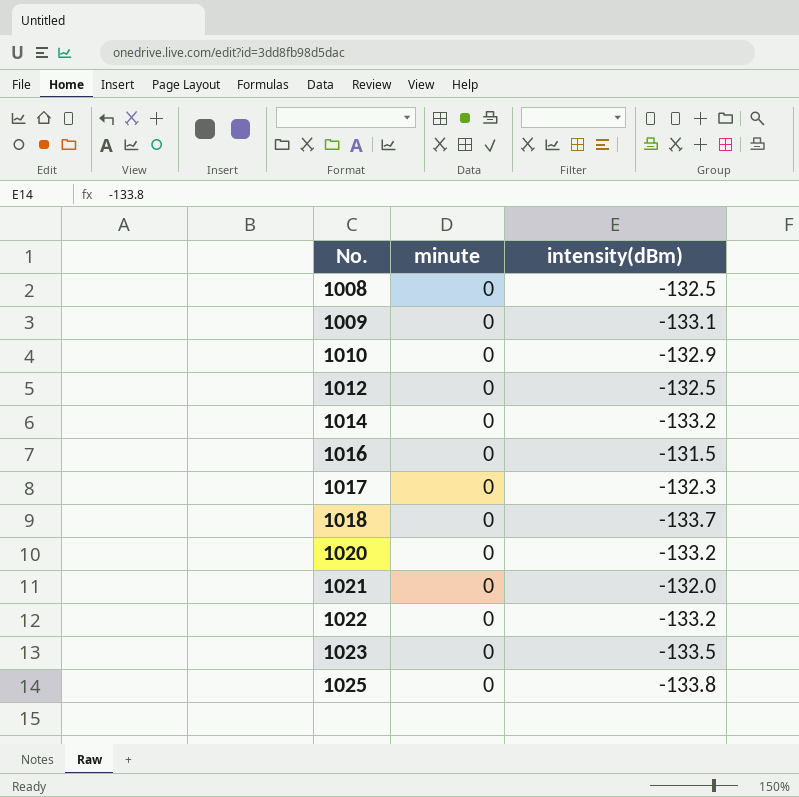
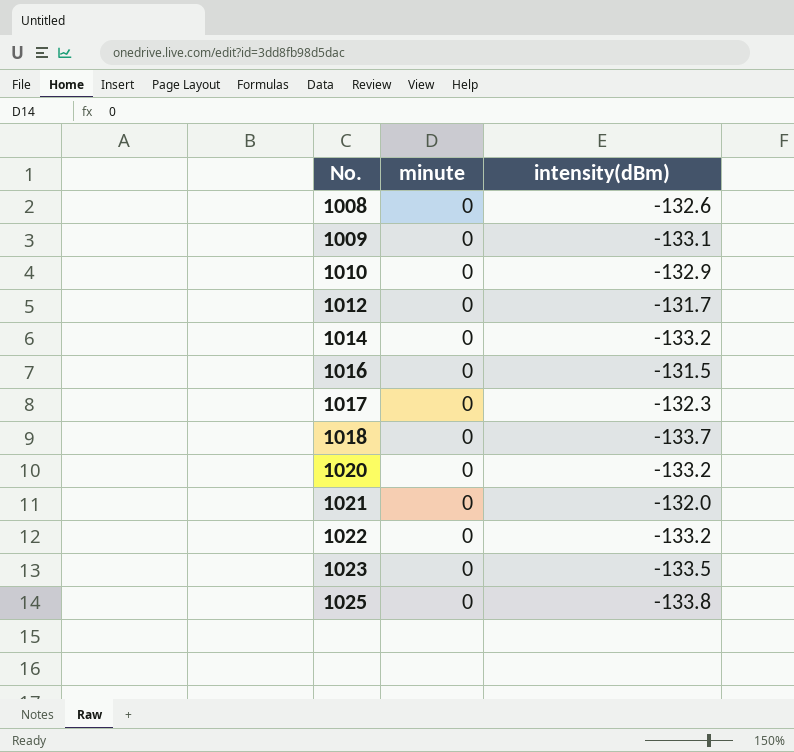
1008 | intensity(dBm): -132.5 -> -132.6
1012 | intensity(dBm): -132.5 -> -131.7

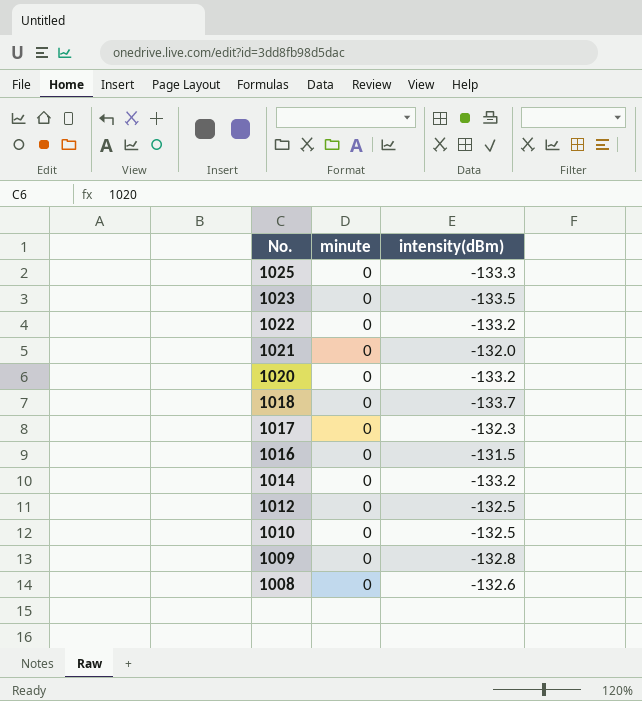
row order: No. ascending -> No. descending
1025 | intensity(dBm): -133.8 -> -133.3
1012 | intensity(dBm): -131.7 -> -132.5
1010 | intensity(dBm): -132.9 -> -132.5
1009 | intensity(dBm): -133.1 -> -132.8

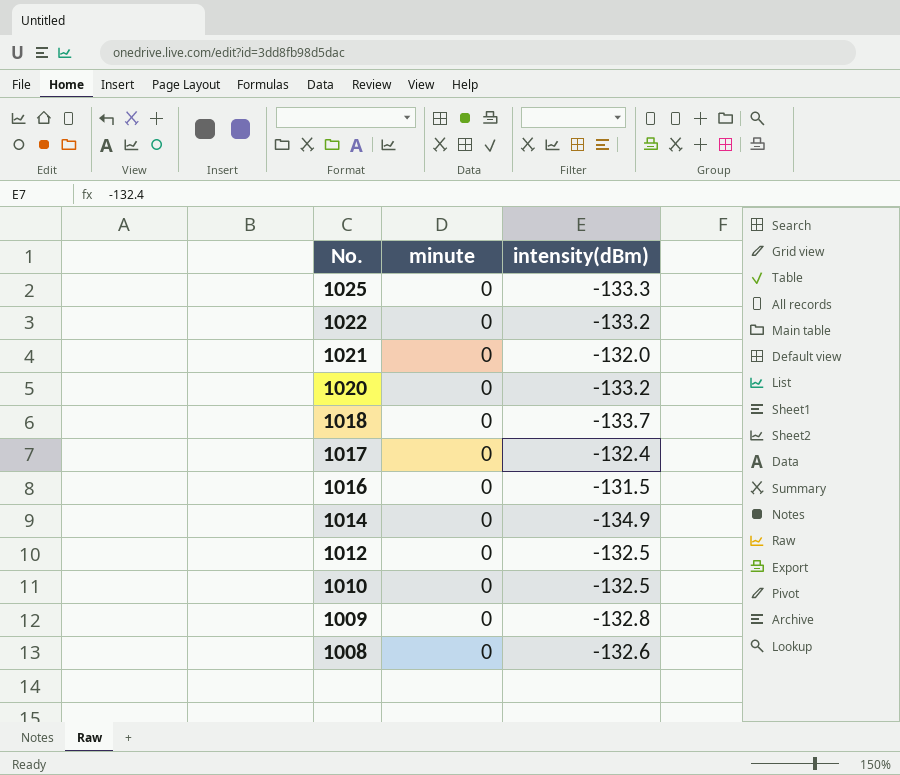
row 1023: 0 | -133.5 -> none
1017 | intensity(dBm): -132.3 -> -132.4
1014 | intensity(dBm): -133.2 -> -134.9

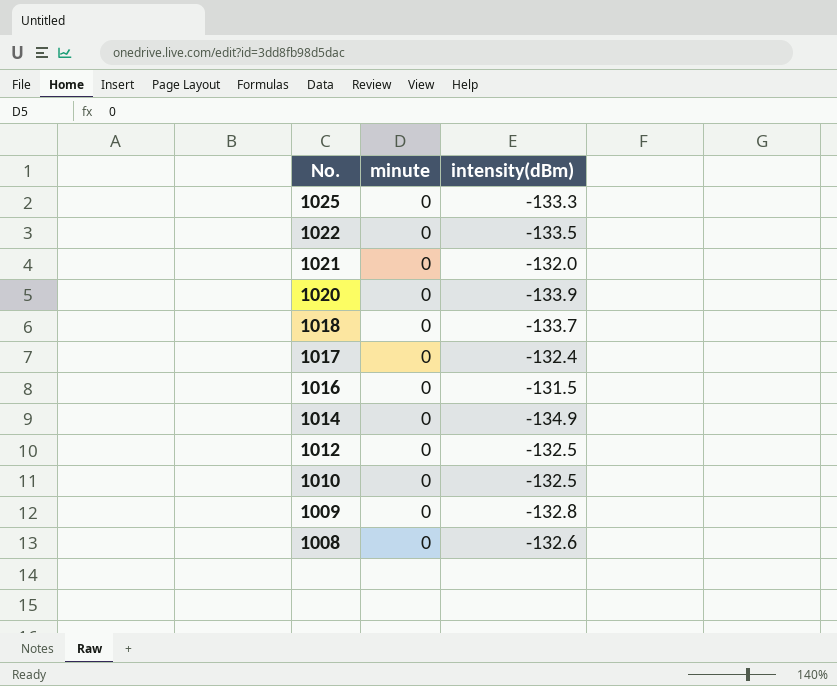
1022 | intensity(dBm): -133.2 -> -133.5
1020 | intensity(dBm): -133.2 -> -133.9

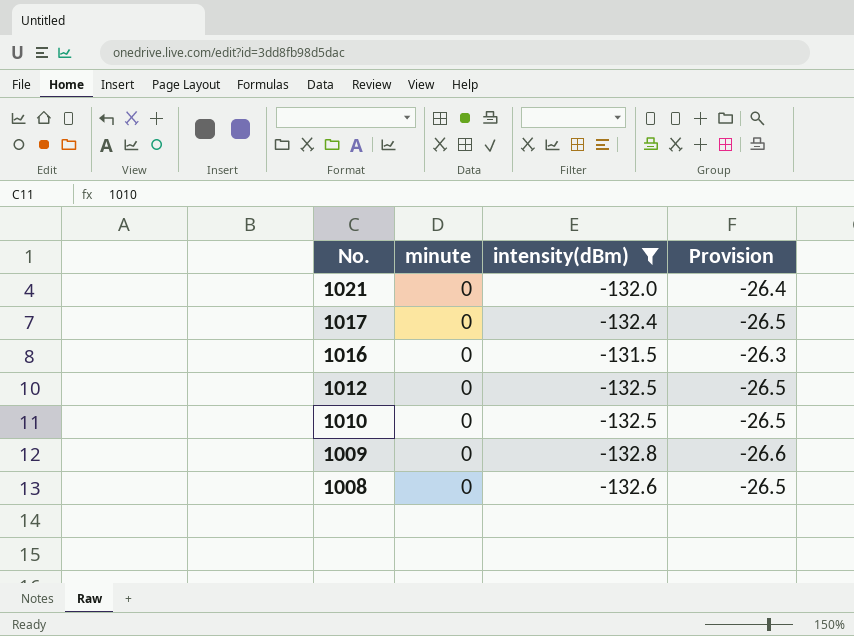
filter: none -> intensity(dBm) >= -132.8
column Provision | formula: none -> [intensity(dBm)] * 0.2

